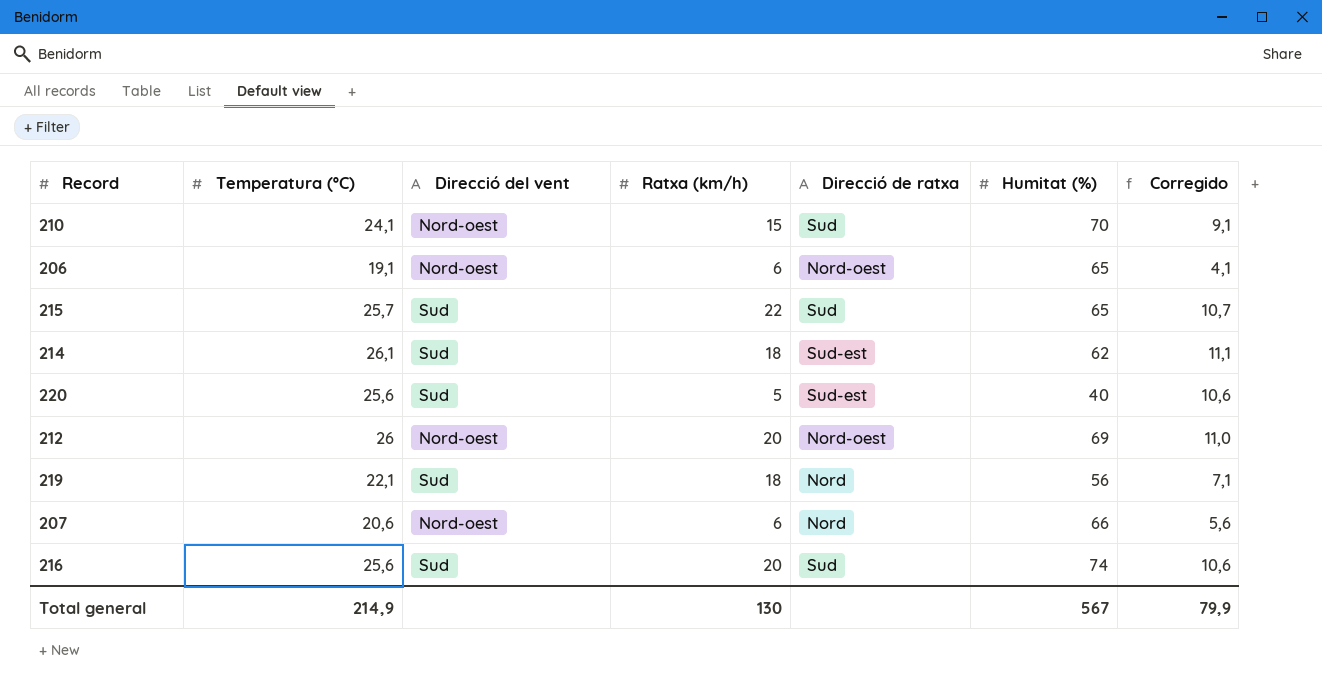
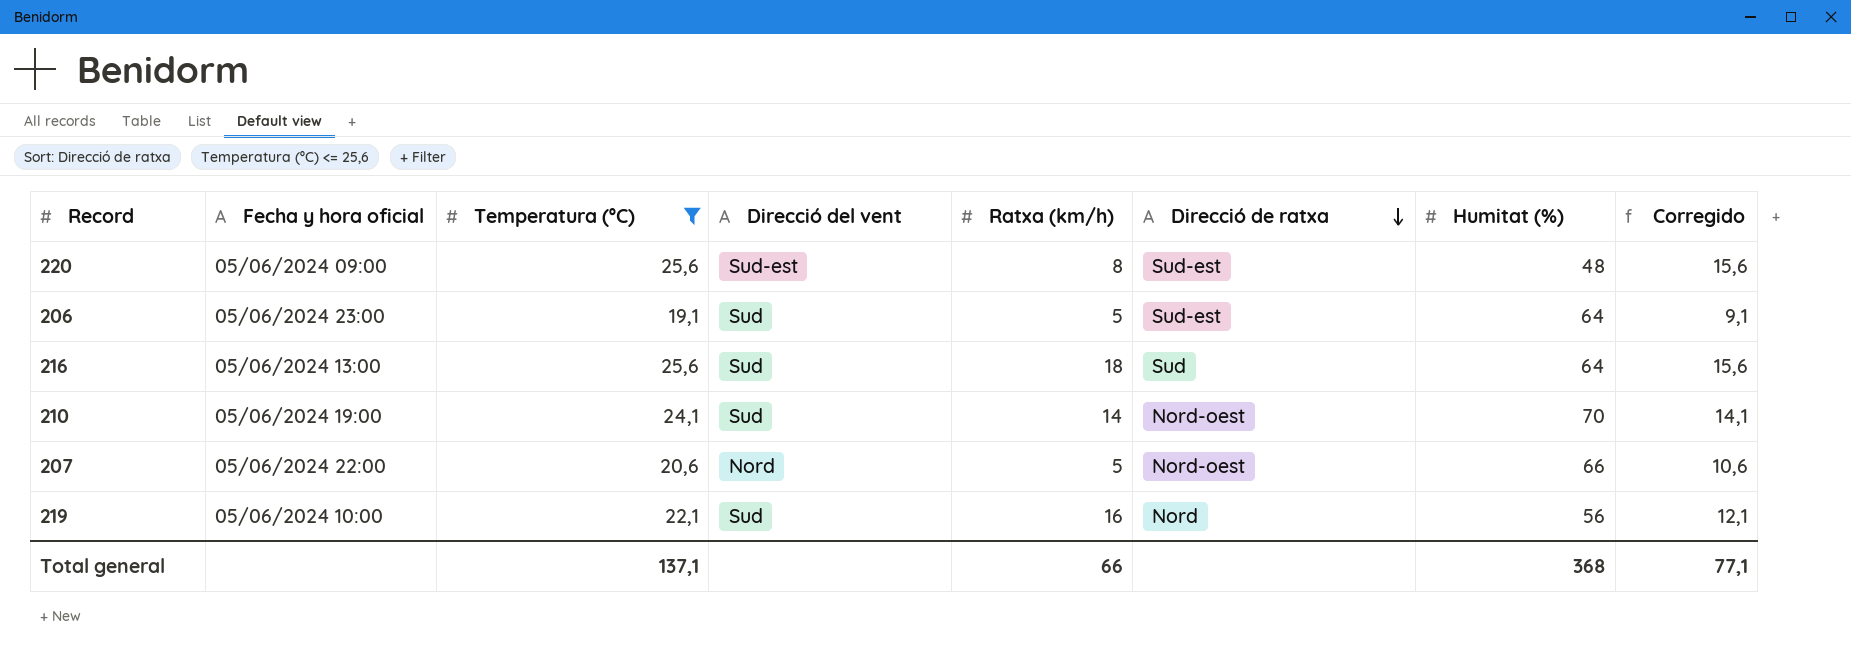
filter: none -> Temperatura (ºC) <= 25,6
row order: none -> Direcció de ratxa descending
column Fecha y hora oficial | position: none -> 2
column Corregido | formula: [Temperatura (ºC)] - 15 -> [Temperatura (ºC)] - 10
220 | Direcció del vent: Sud -> Sud-est
220 | Ratxa (km/h): 5 -> 8
220 | Humitat (%): 40 -> 48
206 | Direcció del vent: Nord-oest -> Sud
206 | Ratxa (km/h): 6 -> 5
206 | Direcció de ratxa: Nord-oest -> Sud-est
206 | Humitat (%): 65 -> 64
216 | Ratxa (km/h): 20 -> 18
216 | Humitat (%): 74 -> 64
210 | Direcció del vent: Nord-oest -> Sud
210 | Ratxa (km/h): 15 -> 14
210 | Direcció de ratxa: Sud -> Nord-oest
207 | Direcció del vent: Nord-oest -> Nord
207 | Ratxa (km/h): 6 -> 5
207 | Direcció de ratxa: Nord -> Nord-oest
219 | Ratxa (km/h): 18 -> 16
Total general | Temperatura (ºC): 214,9 -> 137,1
Total general | Ratxa (km/h): 130 -> 66
Total general | Humitat (%): 567 -> 368
Total general | Corregido: 79,9 -> 77,1

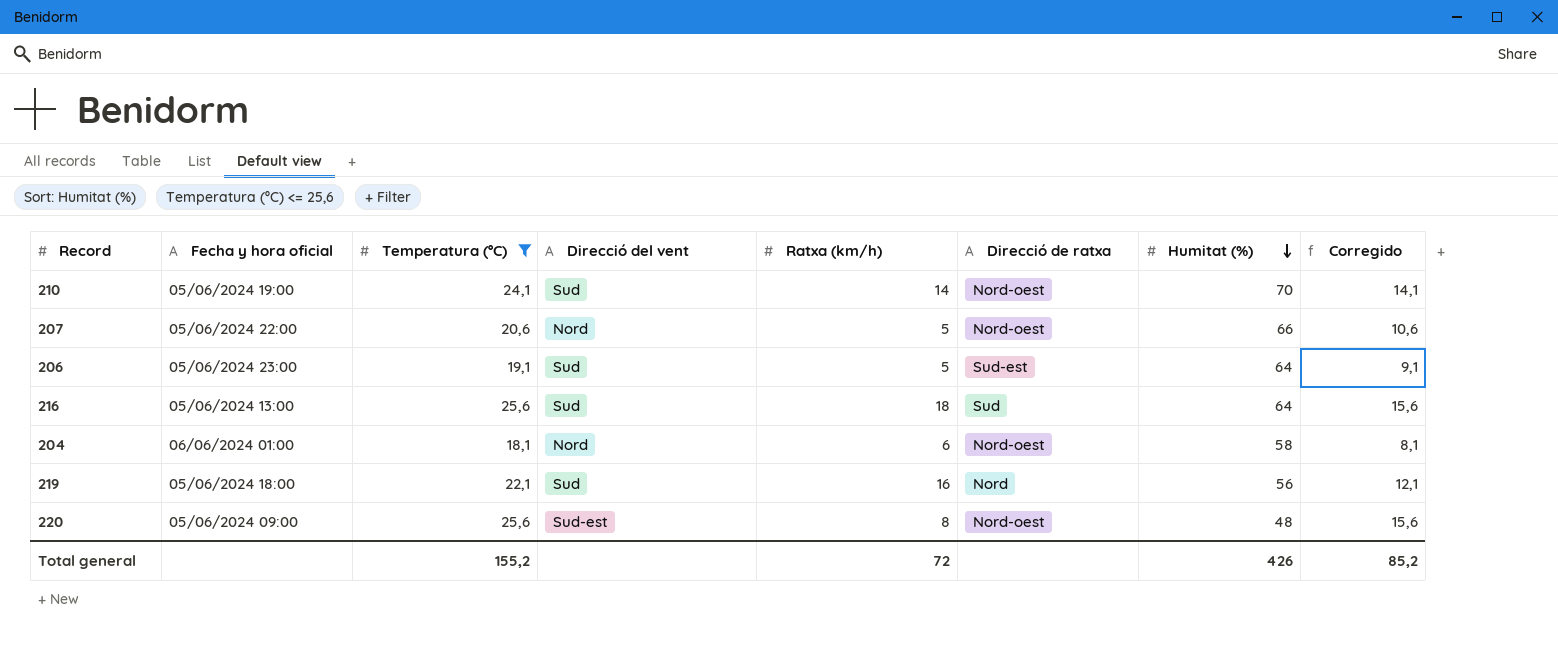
row order: Direcció de ratxa descending -> Humitat (%) descending
row 204: none -> 06/06/2024 01:00 | 18,1 | Nord | 6 | Nord-oest | 58 | 8,1
219 | Fecha y hora oficial: 05/06/2024 10:00 -> 05/06/2024 18:00
220 | Direcció de ratxa: Sud-est -> Nord-oest
Total general | Temperatura (ºC): 137,1 -> 155,2
Total general | Ratxa (km/h): 66 -> 72
Total general | Humitat (%): 368 -> 426
Total general | Corregido: 77,1 -> 85,2

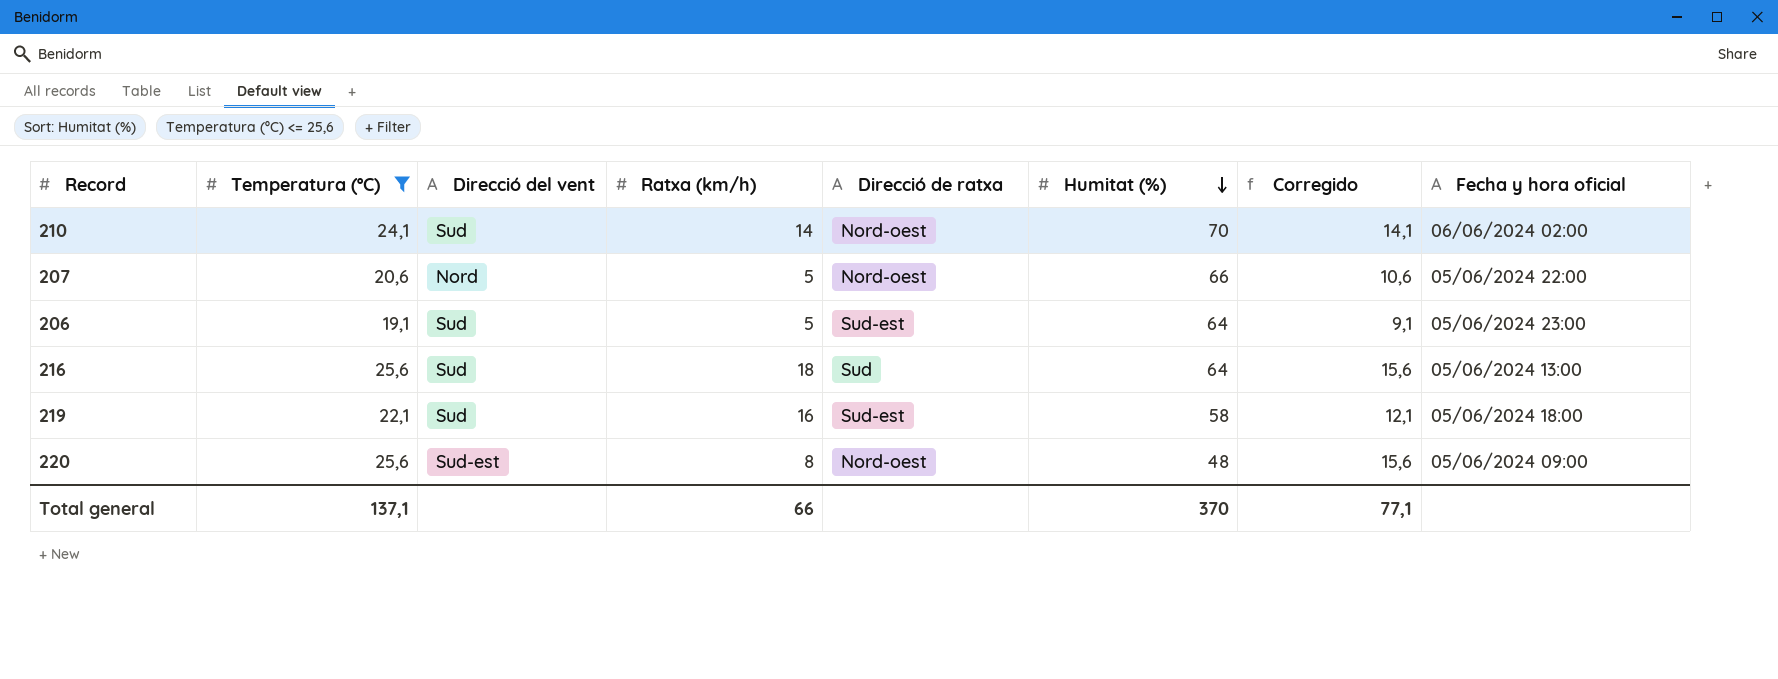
column Fecha y hora oficial | position: 2 -> 8
row 204: 06/06/2024 01:00 | 18,1 | Nord | 6 | Nord-oest | 58 | 8,1 -> none
210 | Fecha y hora oficial: 05/06/2024 19:00 -> 06/06/2024 02:00
219 | Direcció de ratxa: Nord -> Sud-est
219 | Humitat (%): 56 -> 58
Total general | Temperatura (ºC): 155,2 -> 137,1
Total general | Ratxa (km/h): 72 -> 66
Total general | Humitat (%): 426 -> 370
Total general | Corregido: 85,2 -> 77,1

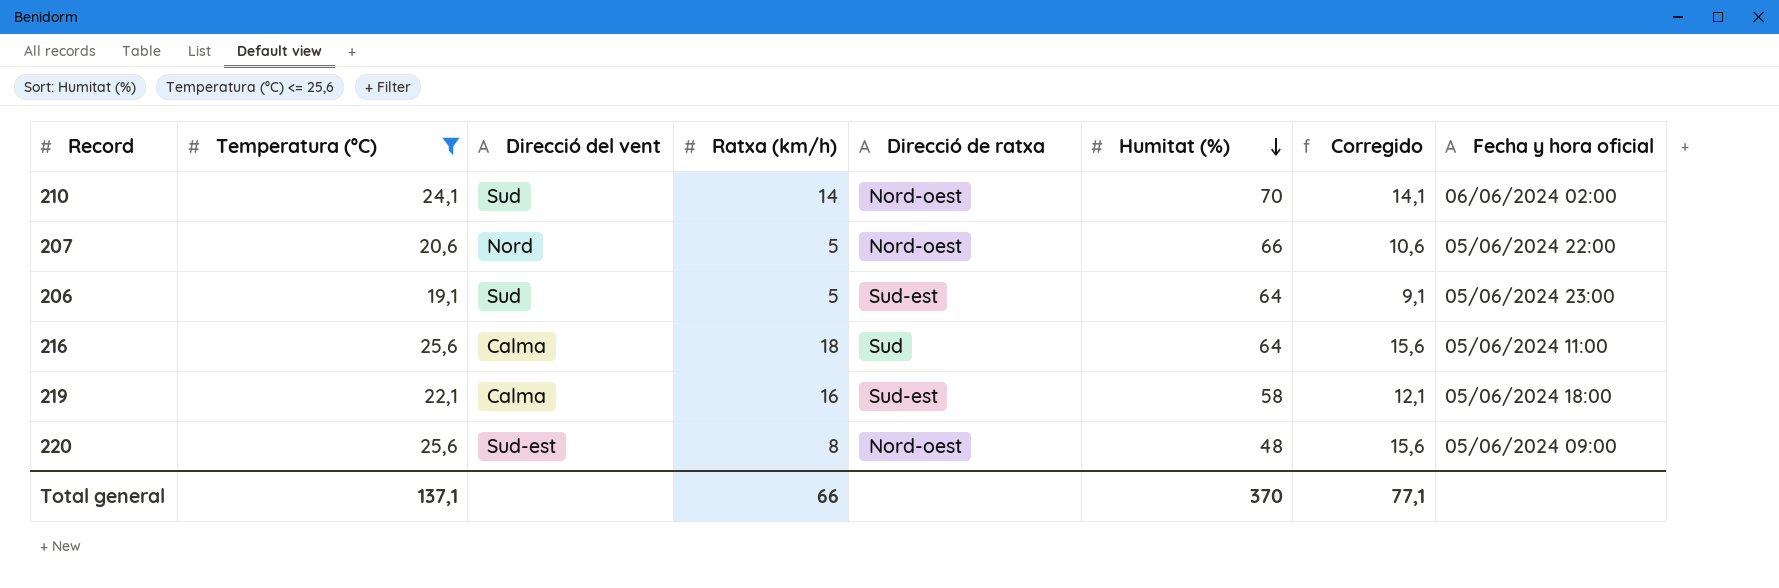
216 | Direcció del vent: Sud -> Calma
216 | Fecha y hora oficial: 05/06/2024 13:00 -> 05/06/2024 11:00
219 | Direcció del vent: Sud -> Calma

